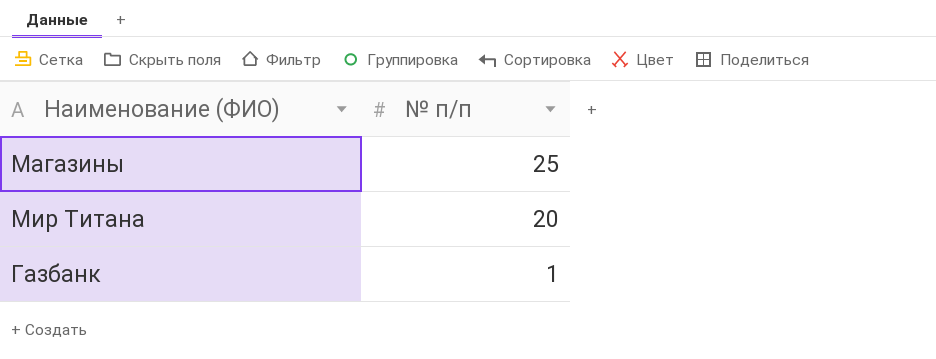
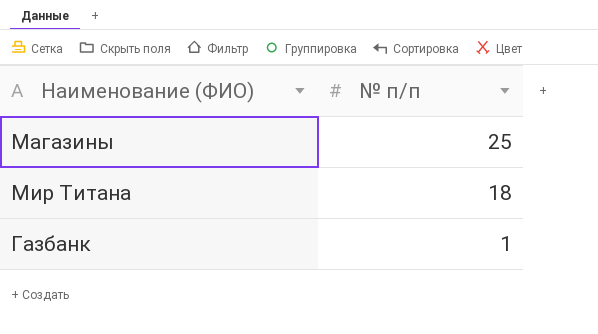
Мир Титана | № п/п: 20 -> 18

